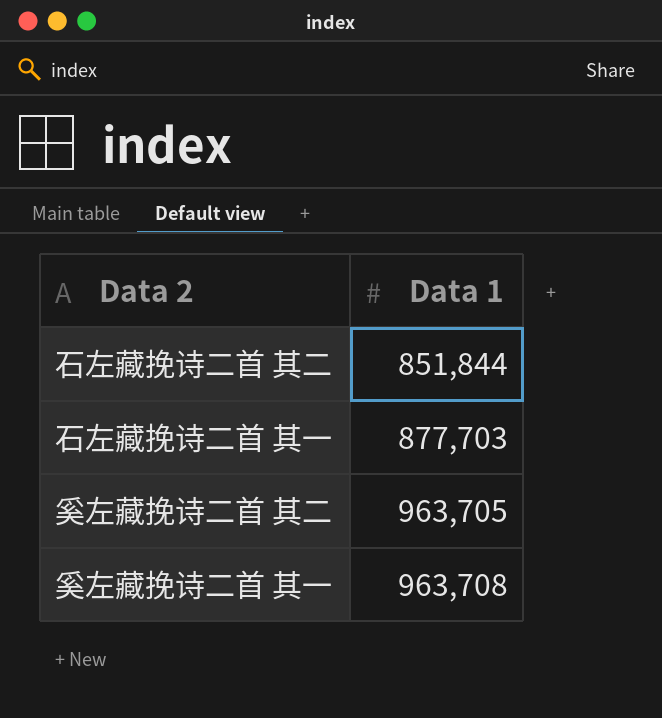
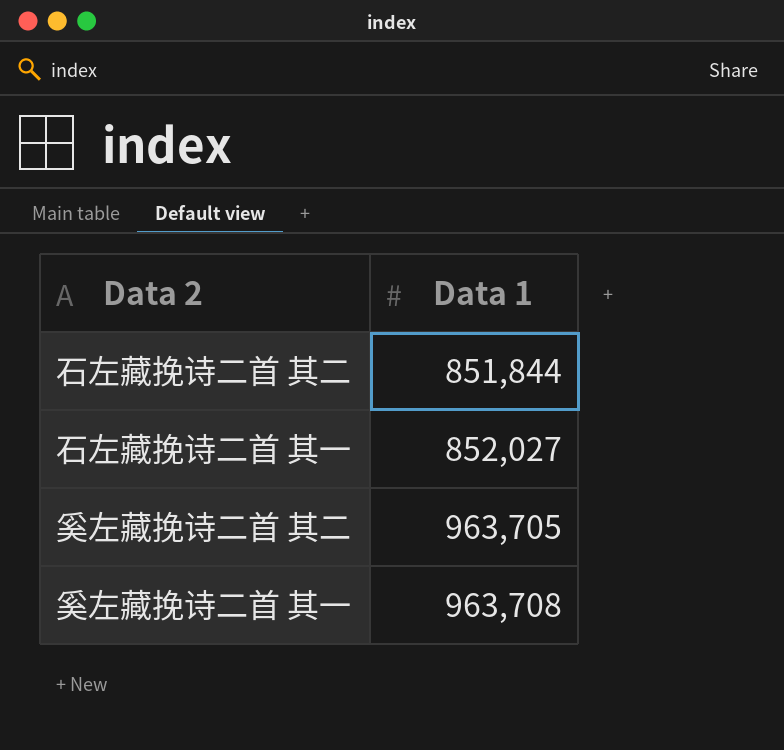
石左藏挽诗二首 其一 | Data 1: 877,703 -> 852,027

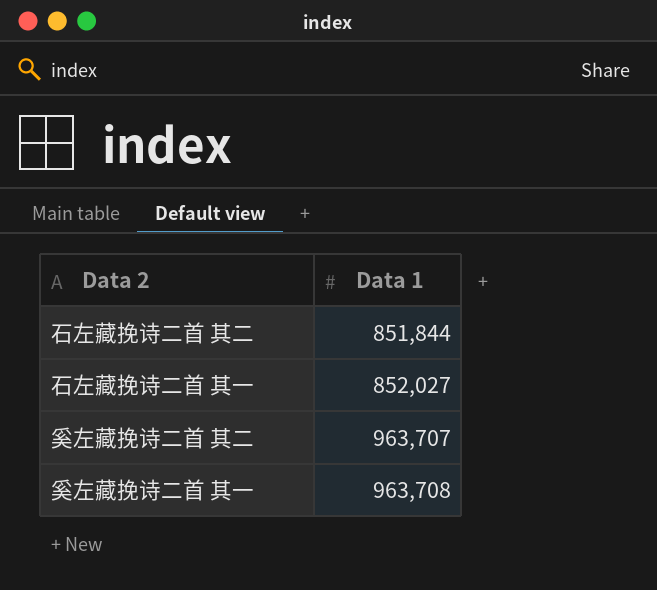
奚左藏挽诗二首 其二 | Data 1: 963,705 -> 963,707

